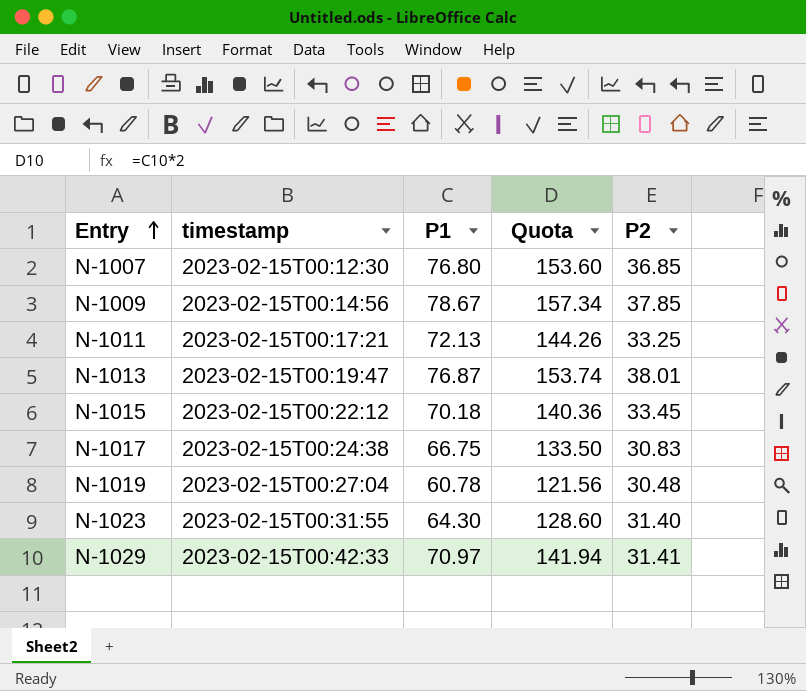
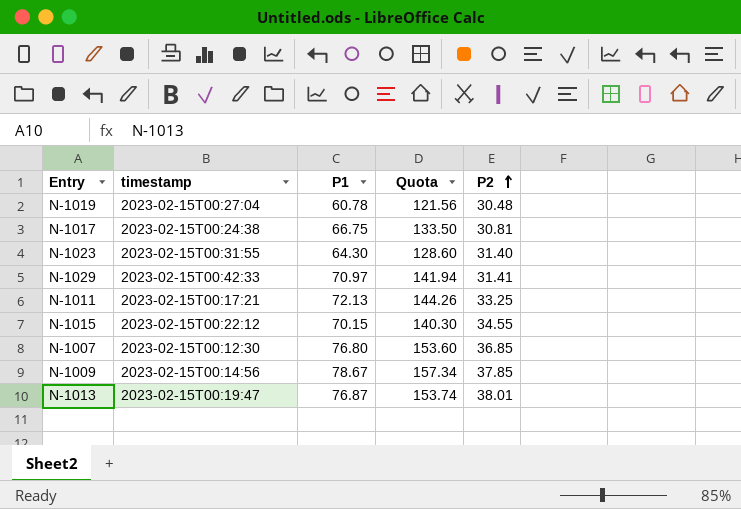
row order: Entry ascending -> P2 ascending
N-1017 | P2: 30.83 -> 30.81
N-1015 | P1: 70.18 -> 70.15
N-1015 | Quota: 140.36 -> 140.30
N-1015 | P2: 33.45 -> 34.55

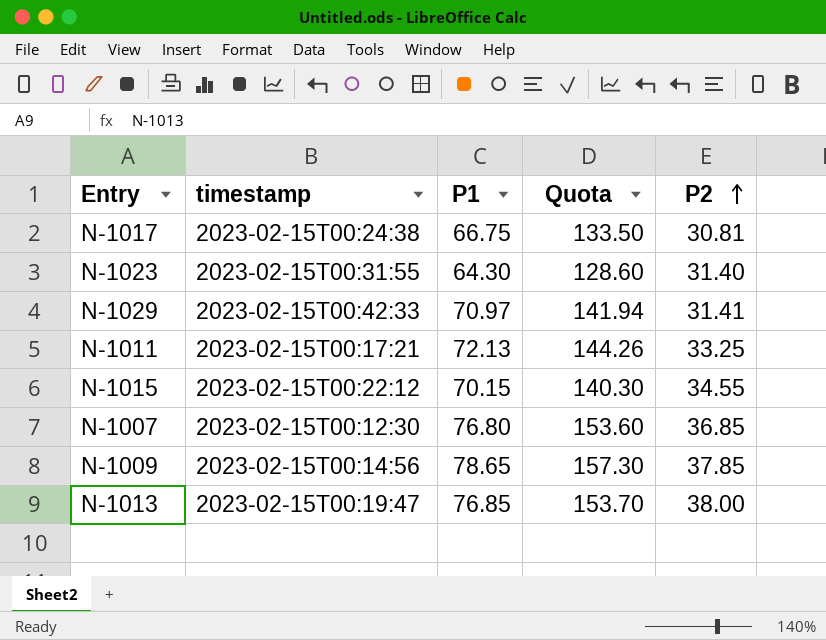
row N-1019: 2023-02-15T00:27:04 | 60.78 | 121.56 | 30.48 -> none
N-1009 | P1: 78.67 -> 78.65
N-1009 | Quota: 157.34 -> 157.30
N-1013 | P1: 76.87 -> 76.85
N-1013 | Quota: 153.74 -> 153.70
N-1013 | P2: 38.01 -> 38.00

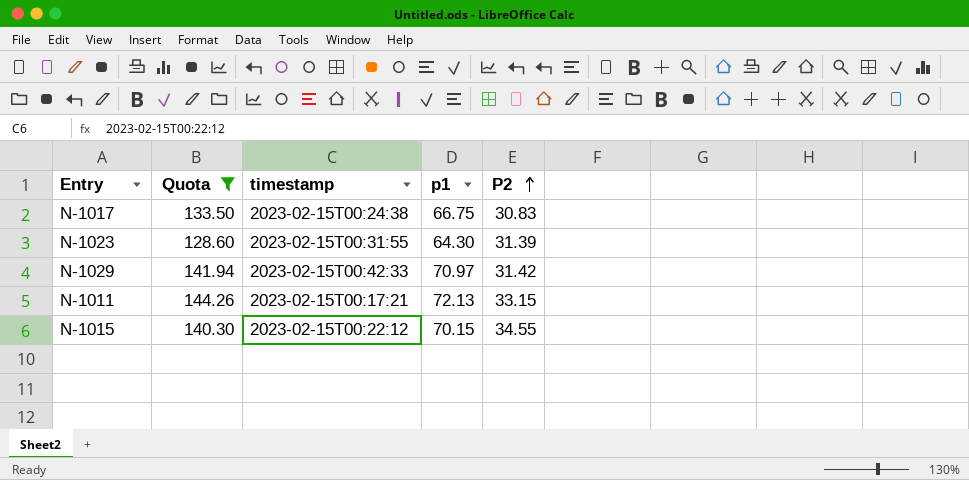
filter: none -> Quota <= 144.26
column Quota | position: 4 -> 2
column name: P1 -> p1
N-1017 | P2: 30.81 -> 30.83
N-1023 | P2: 31.40 -> 31.39
N-1029 | P2: 31.41 -> 31.42
N-1011 | P2: 33.25 -> 33.15

